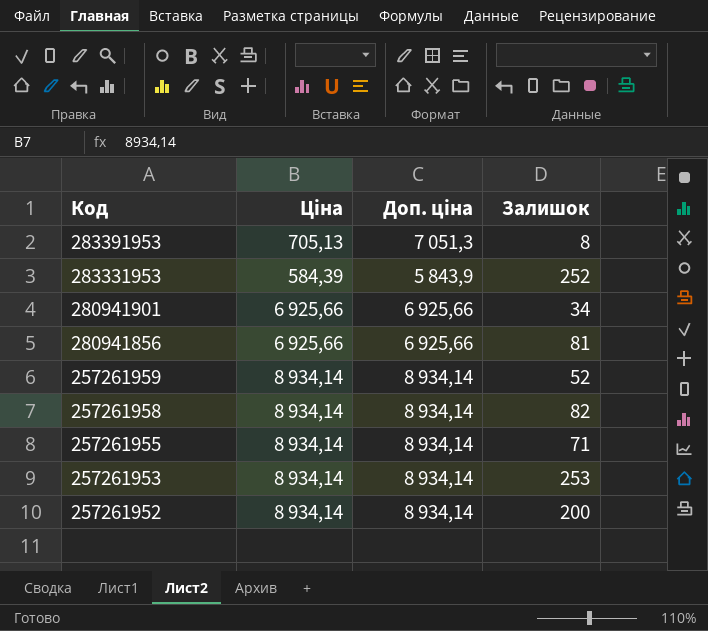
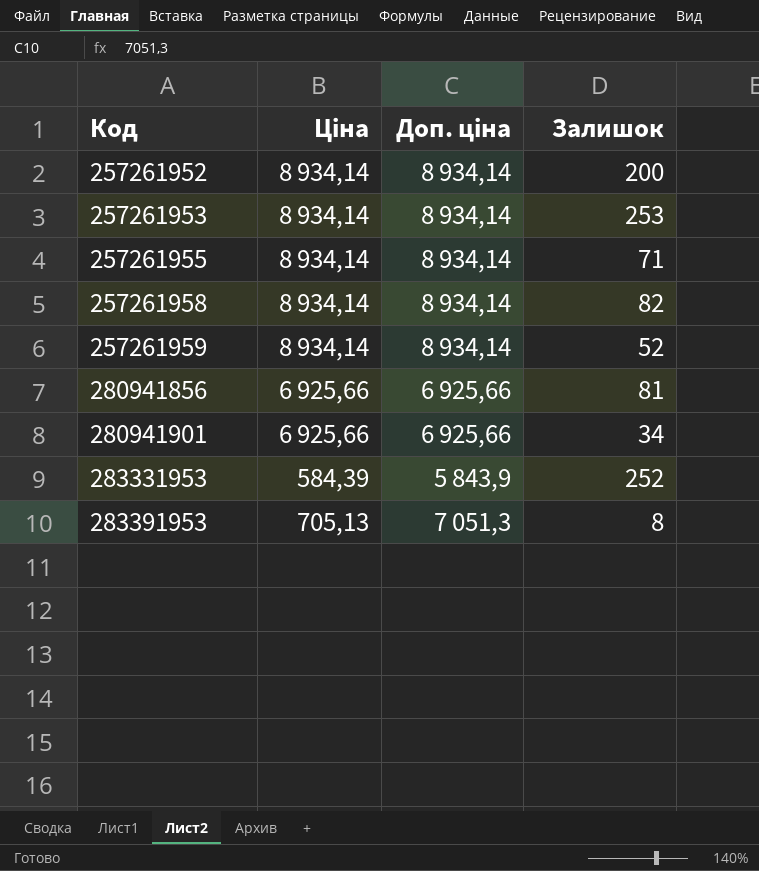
row order: Код descending -> Код ascending

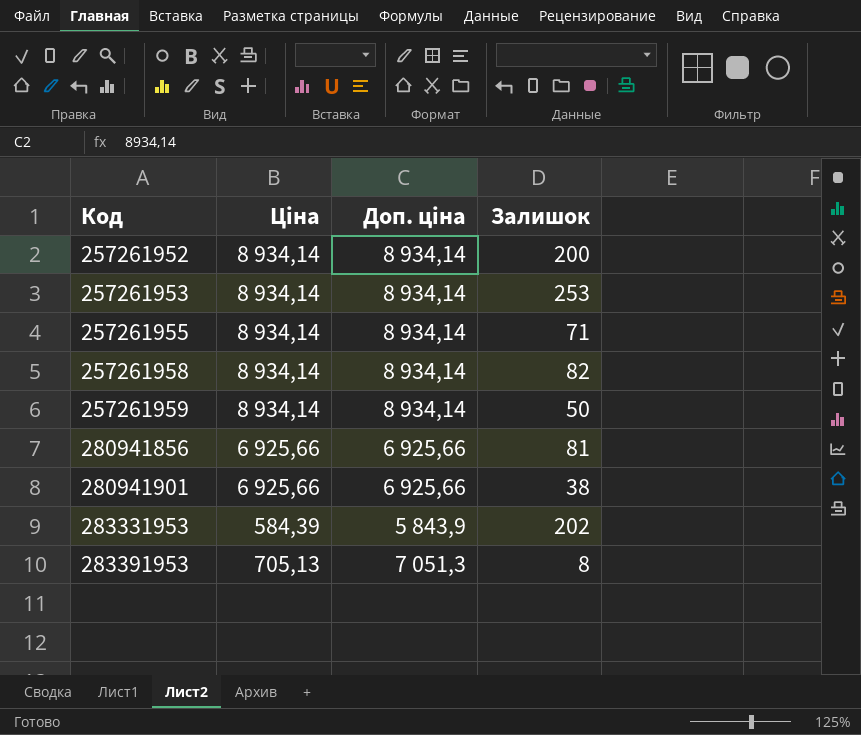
257261959 | Залишок: 52 -> 50
280941901 | Залишок: 34 -> 38
283331953 | Залишок: 252 -> 202

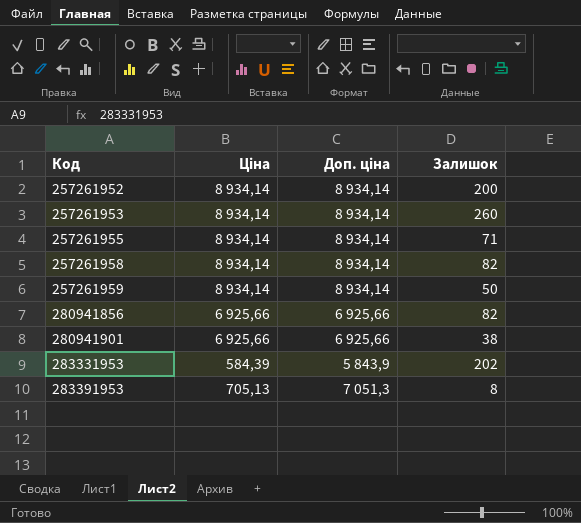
257261953 | Залишок: 253 -> 260
280941856 | Залишок: 81 -> 82

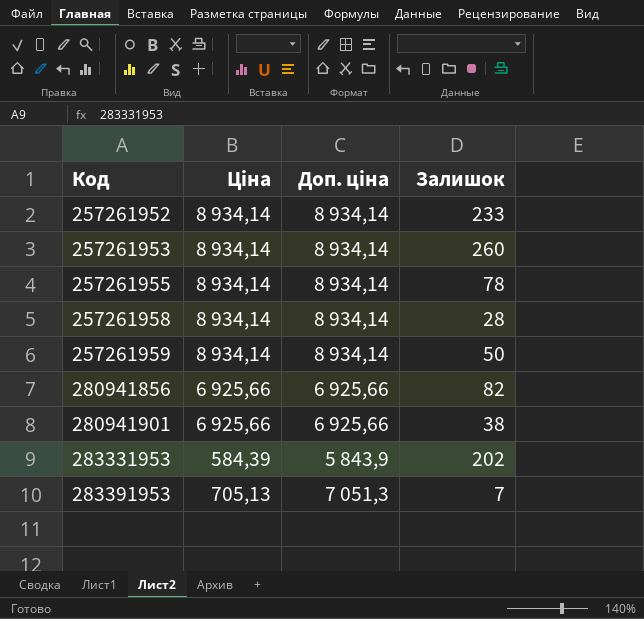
257261952 | Залишок: 200 -> 233
257261955 | Залишок: 71 -> 78
257261958 | Залишок: 82 -> 28
283391953 | Залишок: 8 -> 7

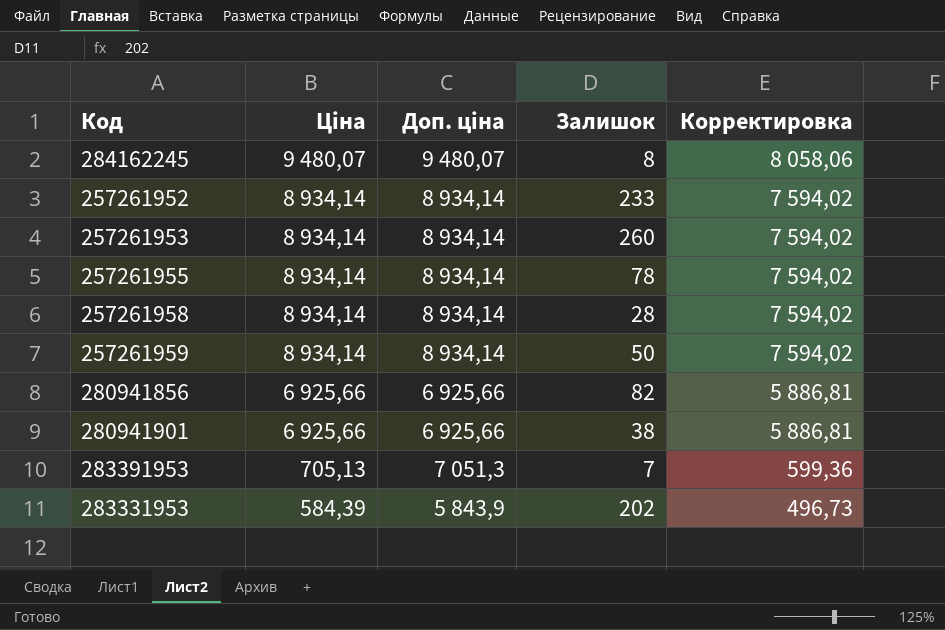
row order: Код ascending -> Ціна descending
column Корректировка | formula: none -> [Ціна] * 0,85
row 284162245: none -> 9 480,07 | 9 480,07 | 8 | 8 058,06

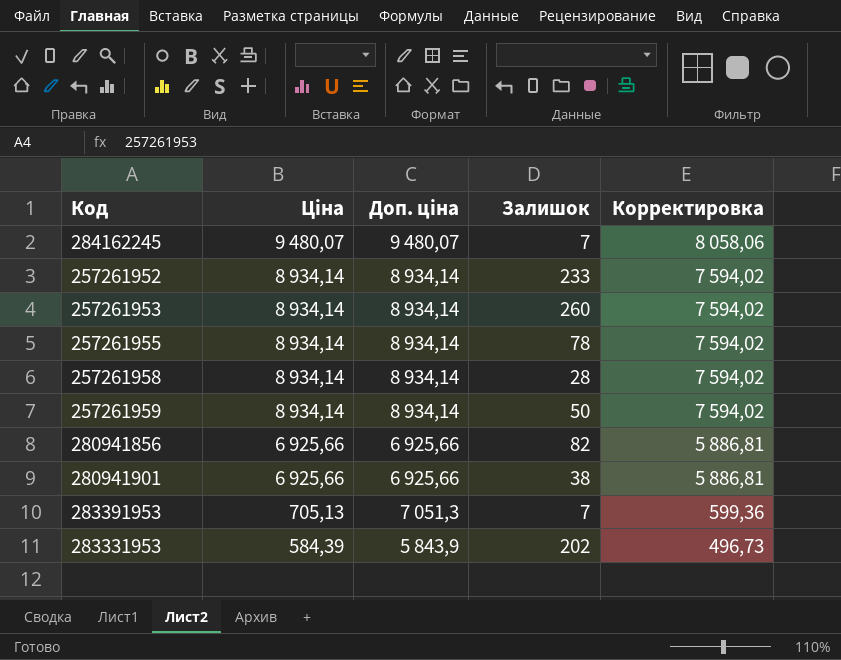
284162245 | Залишок: 8 -> 7

